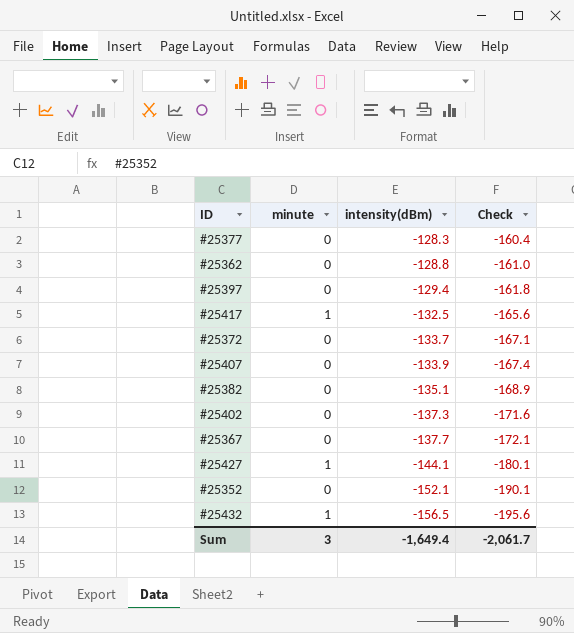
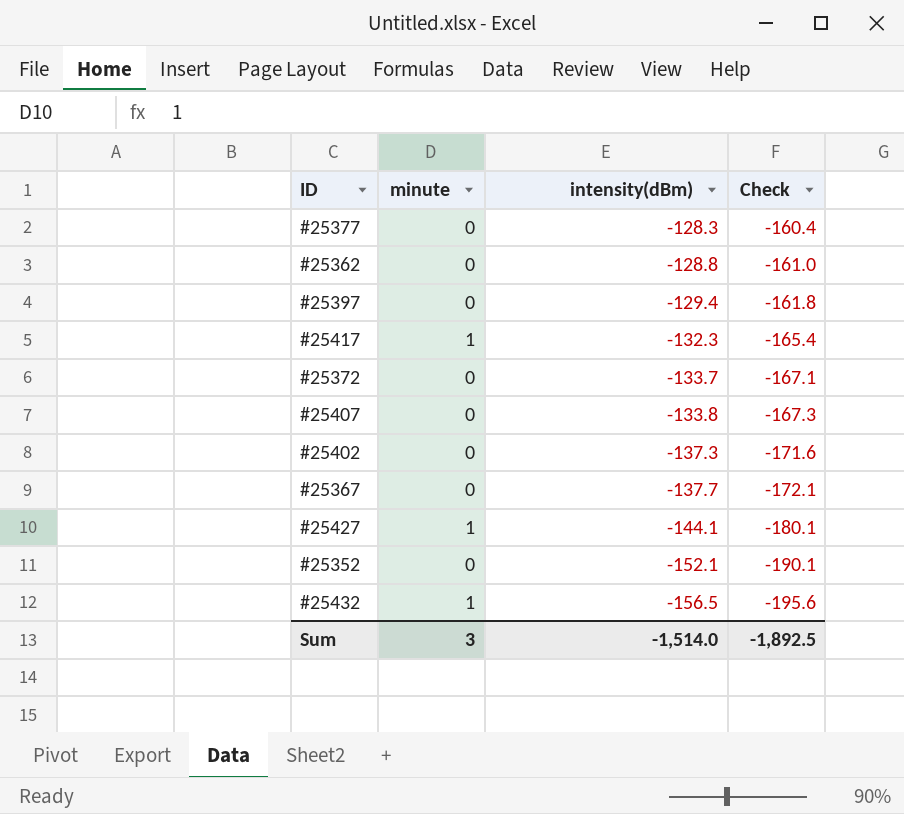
row #25382: 0 | -135.1 | -168.9 -> none
#25417 | intensity(dBm): -132.5 -> -132.3
#25417 | Check: -165.6 -> -165.4
#25407 | intensity(dBm): -133.9 -> -133.8
#25407 | Check: -167.4 -> -167.3
Sum | intensity(dBm): -1,649.4 -> -1,514.0
Sum | Check: -2,061.7 -> -1,892.5

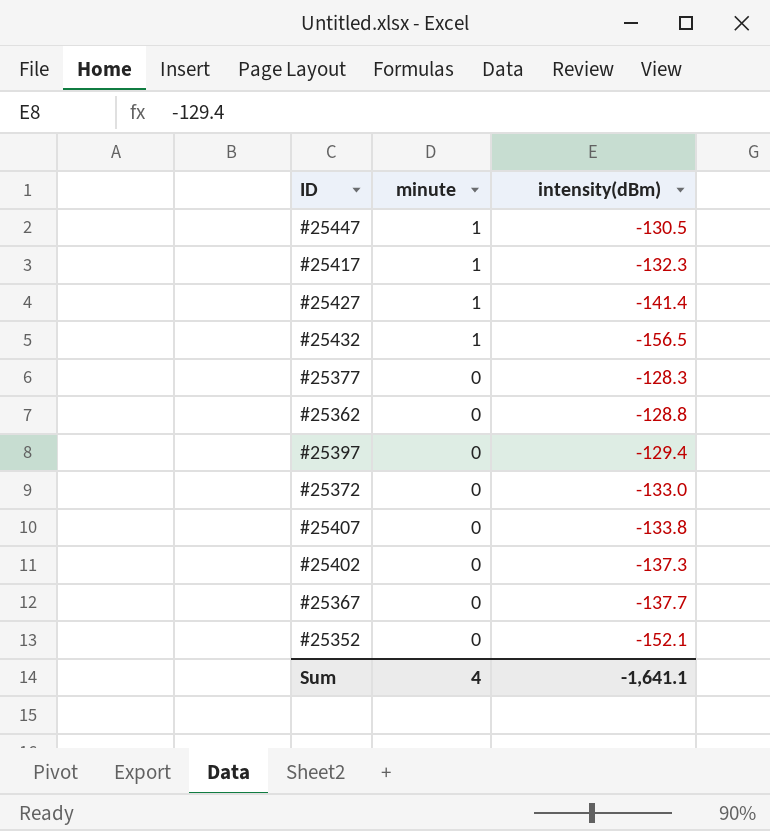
row order: intensity(dBm) descending -> minute descending
column Check | formula: [intensity(dBm)] * 1.25 -> none
row #25447: none -> 1 | -130.5
#25427 | intensity(dBm): -144.1 -> -141.4
#25372 | intensity(dBm): -133.7 -> -133.0
Sum | minute: 3 -> 4
Sum | intensity(dBm): -1,514.0 -> -1,641.1

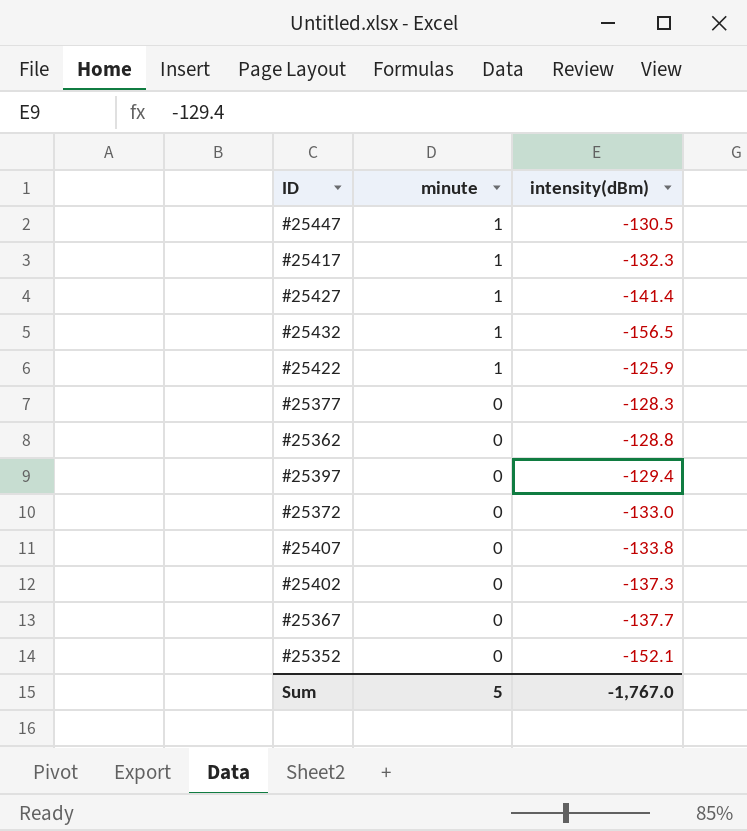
row #25422: none -> 1 | -125.9
Sum | minute: 4 -> 5
Sum | intensity(dBm): -1,641.1 -> -1,767.0

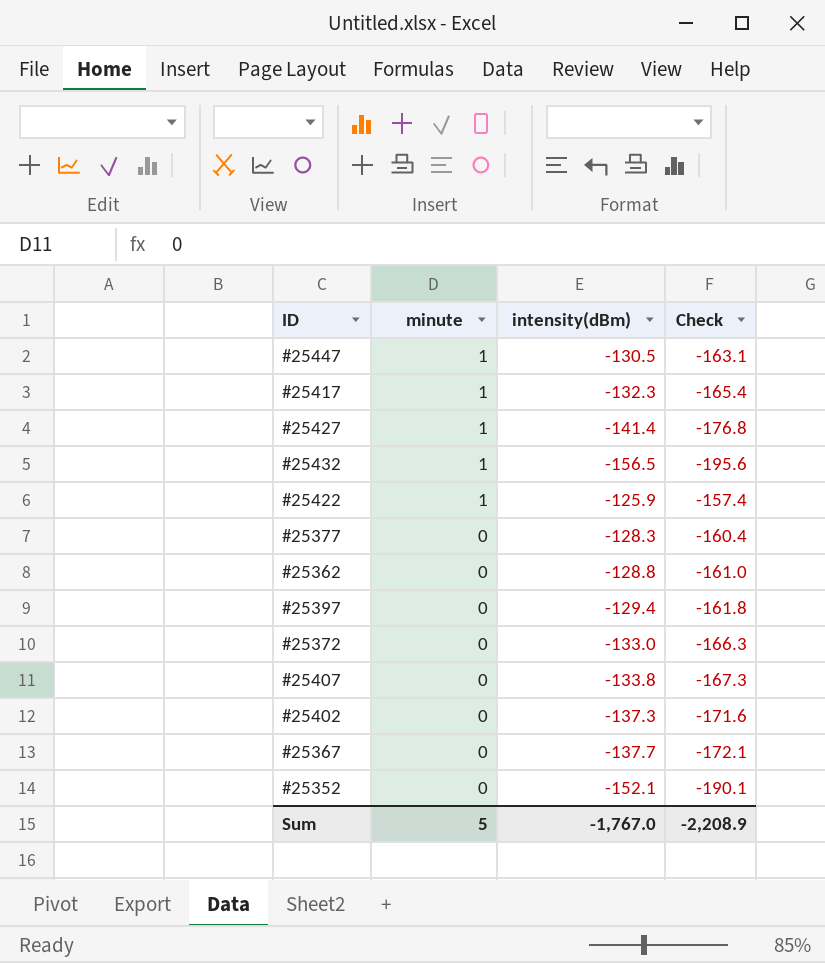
column Check | formula: none -> [intensity(dBm)] * 1.25

